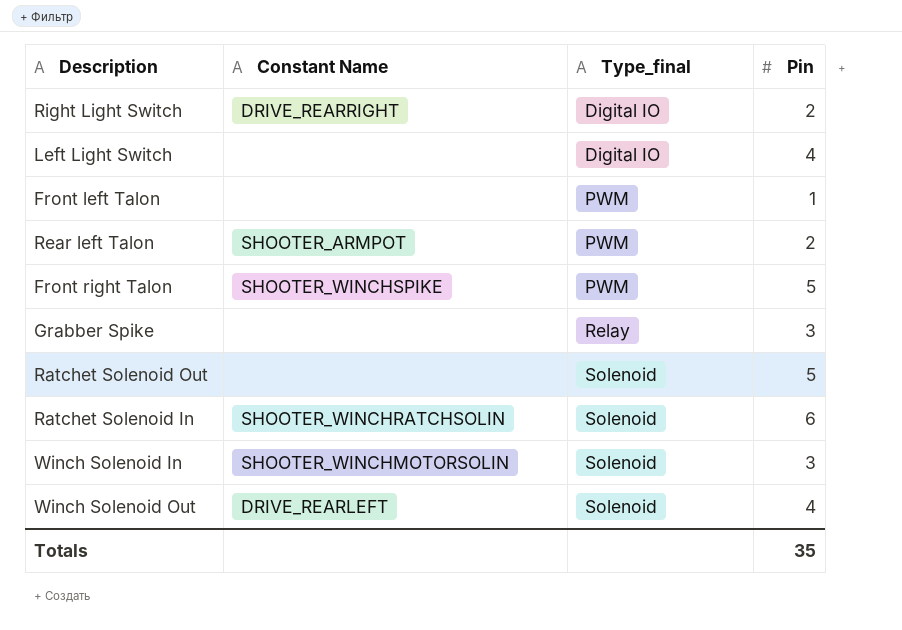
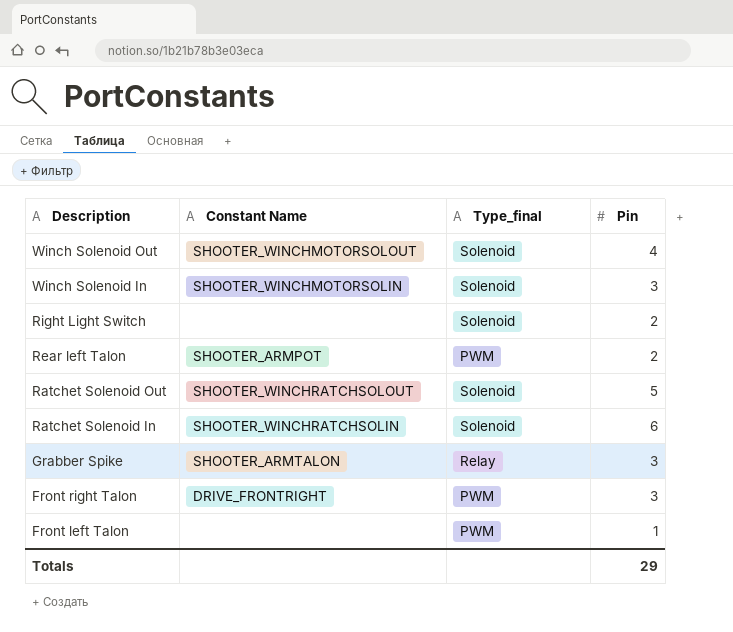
row order: Type_final ascending -> Description descending
row Left Light Switch: none | Digital IO | 4 -> none
Winch Solenoid Out | Constant Name: DRIVE_REARLEFT -> SHOOTER_WINCHMOTORSOLOUT
Right Light Switch | Constant Name: DRIVE_REARRIGHT -> none
Right Light Switch | Type_final: Digital IO -> Solenoid
Ratchet Solenoid Out | Constant Name: none -> SHOOTER_WINCHRATCHSOLOUT
Grabber Spike | Constant Name: none -> SHOOTER_ARMTALON
Front right Talon | Constant Name: SHOOTER_WINCHSPIKE -> DRIVE_FRONTRIGHT
Front right Talon | Pin: 5 -> 3
Totals | Pin: 35 -> 29

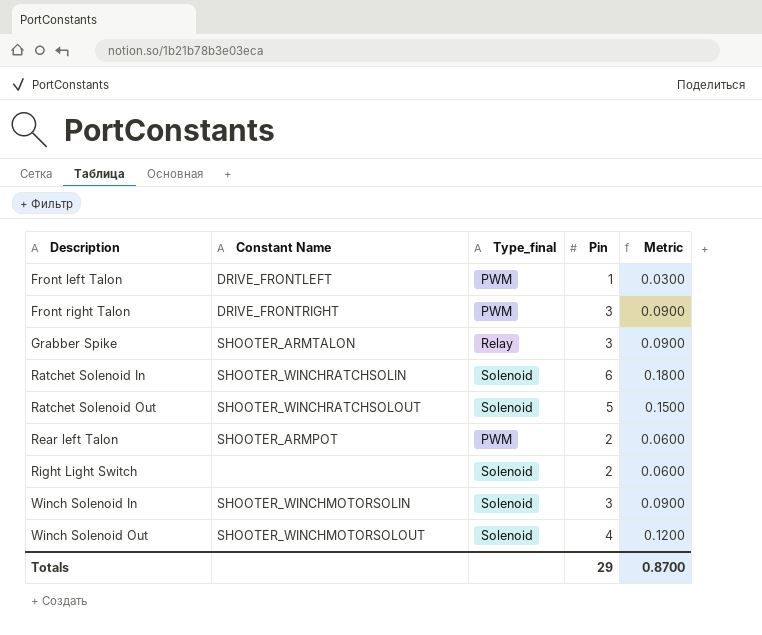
row order: Description descending -> Description ascending
column Metric | formula: none -> [Pin] * 0.03
Front left Talon | Constant Name: none -> DRIVE_FRONTLEFT

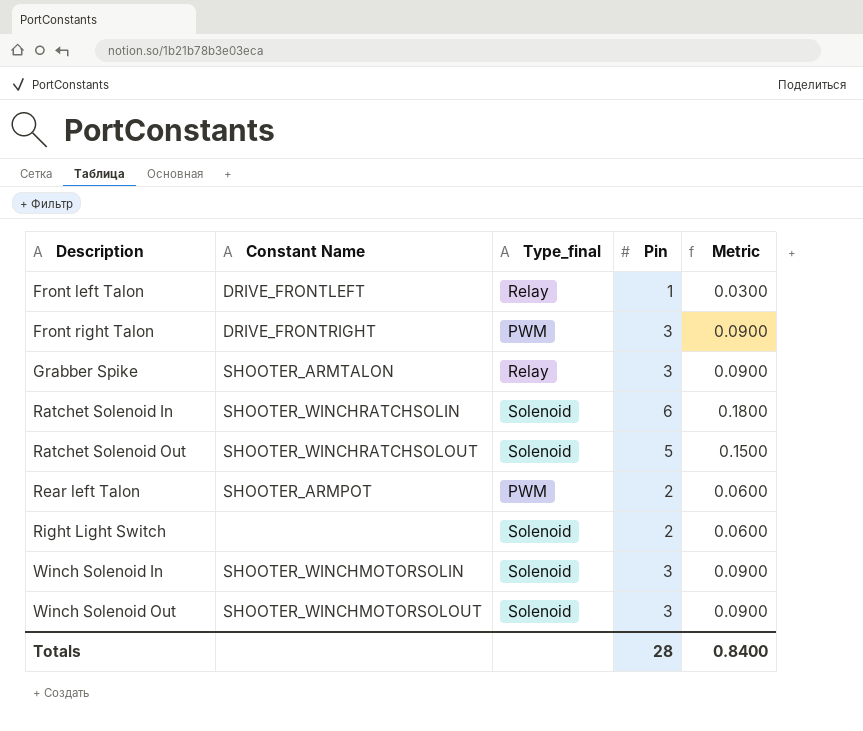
Front left Talon | Type_final: PWM -> Relay
Winch Solenoid Out | Pin: 4 -> 3
Winch Solenoid Out | Metric: 0.1200 -> 0.0900
Totals | Pin: 29 -> 28
Totals | Metric: 0.8700 -> 0.8400

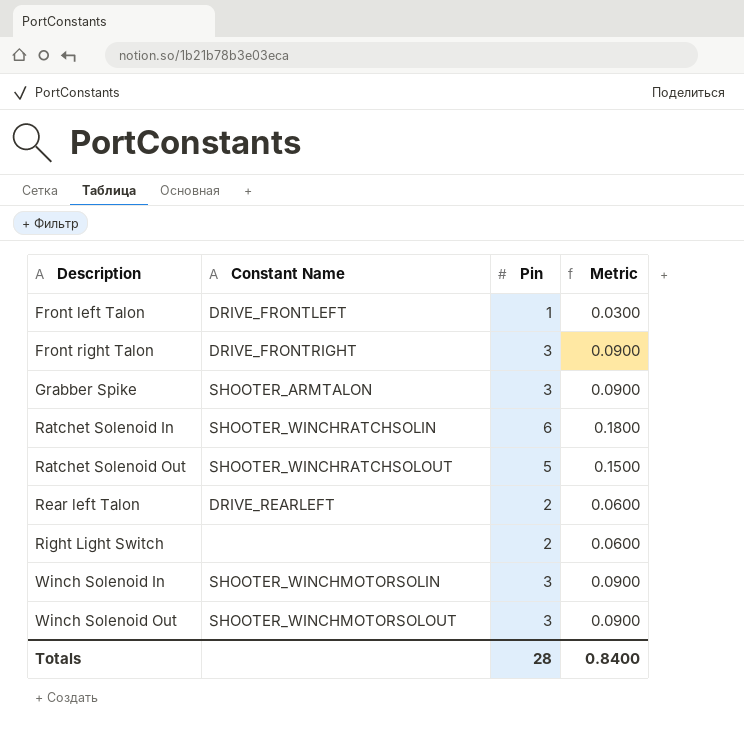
column Type_final | position: 3 -> none
Rear left Talon | Constant Name: SHOOTER_ARMPOT -> DRIVE_REARLEFT

